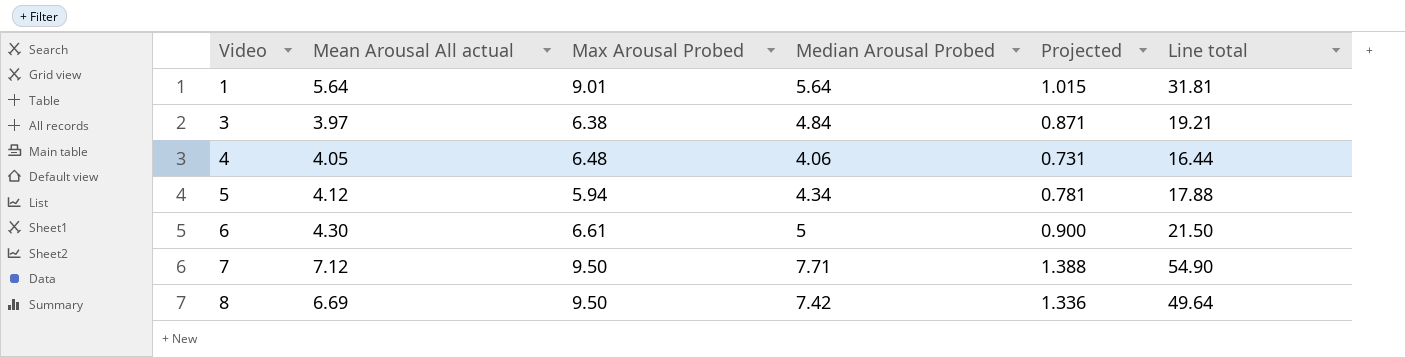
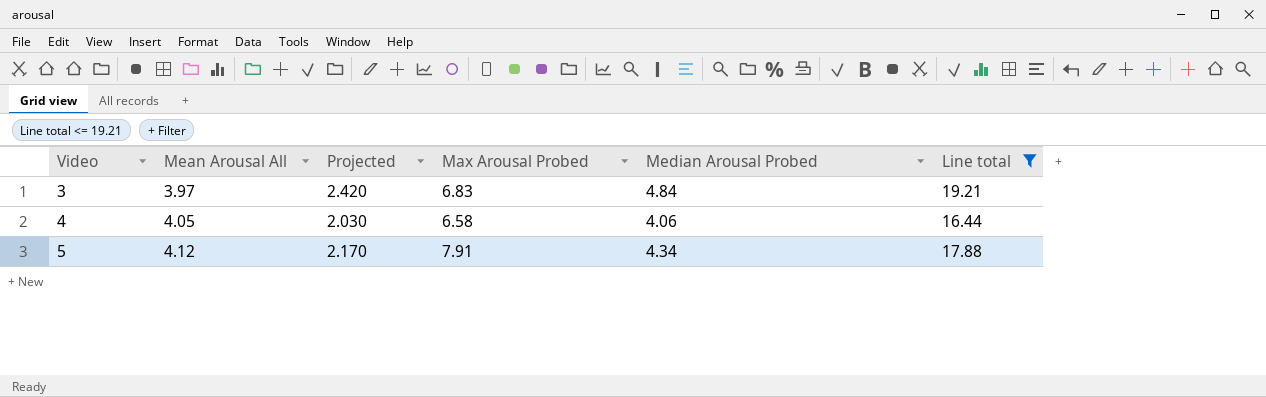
filter: none -> Line total <= 19.21
column name: Mean Arousal All actual -> Mean Arousal All
column Projected | formula: [Median Arousal Probed] * 0.18 -> [Median Arousal Probed] * 0.5
column Projected | position: 5 -> 3
3 | Max Arousal Probed: 6.38 -> 6.83
4 | Max Arousal Probed: 6.48 -> 6.58
5 | Max Arousal Probed: 5.94 -> 7.91

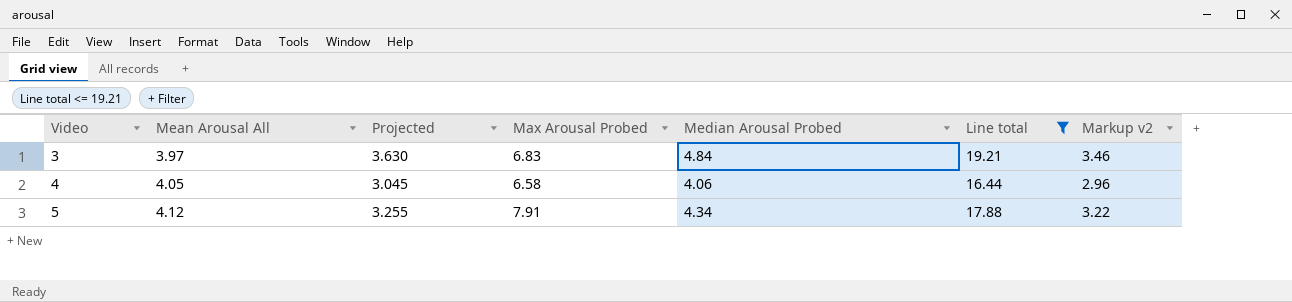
column Projected | formula: [Median Arousal Probed] * 0.5 -> [Median Arousal Probed] * 0.75
column Markup v2 | formula: none -> [Line total] * 0.18

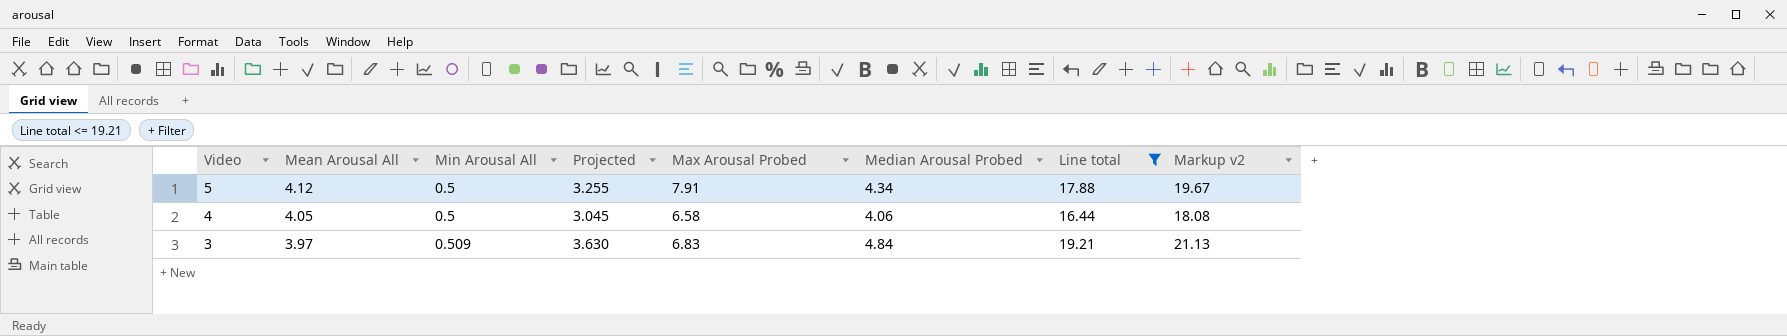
row order: Video ascending -> Video descending
column Min Arousal All | position: none -> 3
column Markup v2 | formula: [Line total] * 0.18 -> [Line total] * 1.1

